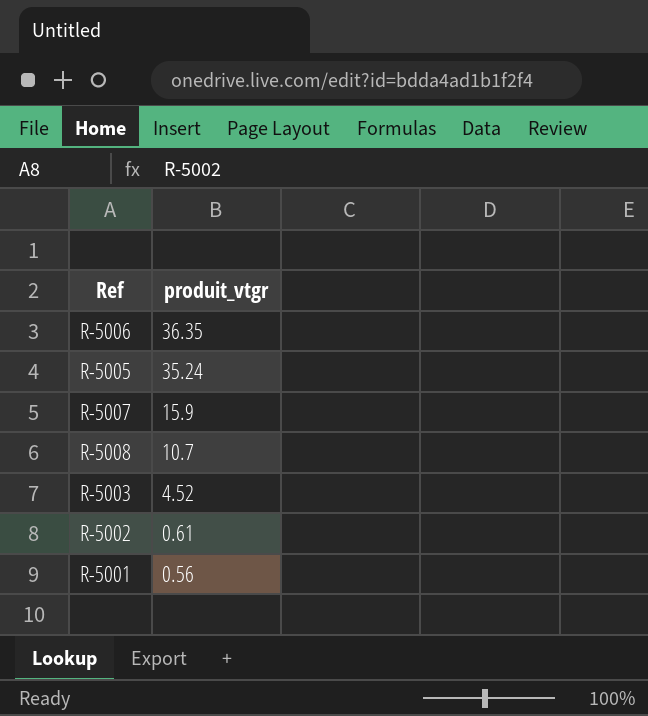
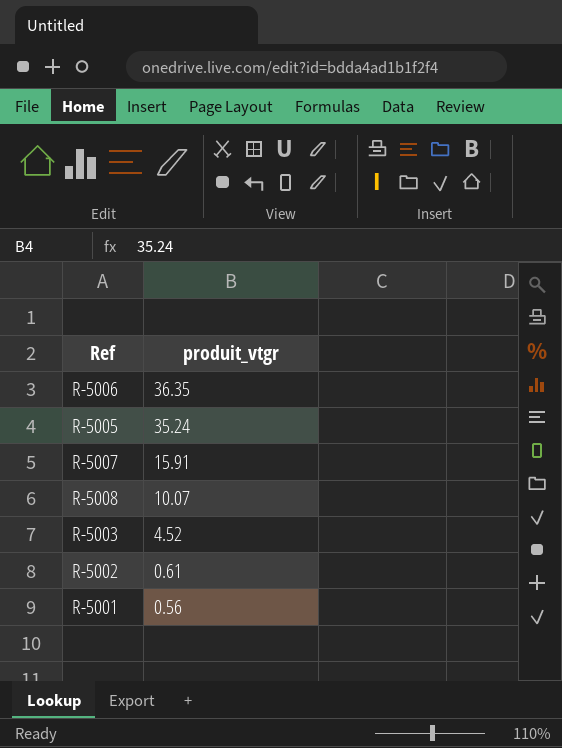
R-5007 | produit_vtgr: 15.9 -> 15.91
R-5008 | produit_vtgr: 10.7 -> 10.07

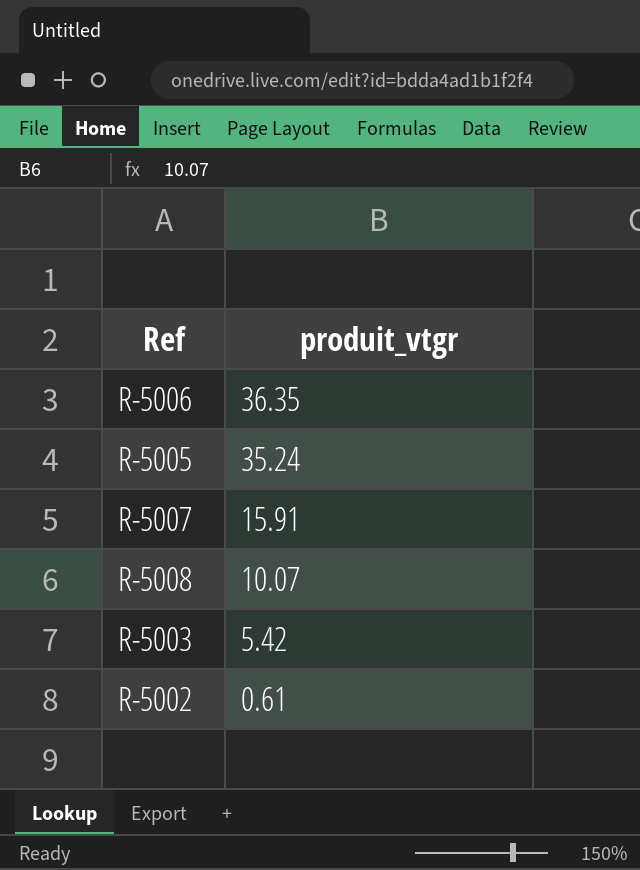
row R-5001: 0.56 -> none
R-5003 | produit_vtgr: 4.52 -> 5.42

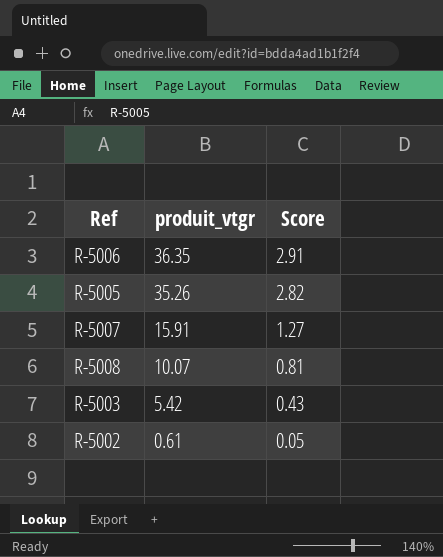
column Score | formula: none -> [produit_vtgr] * 0.08
R-5005 | produit_vtgr: 35.24 -> 35.26

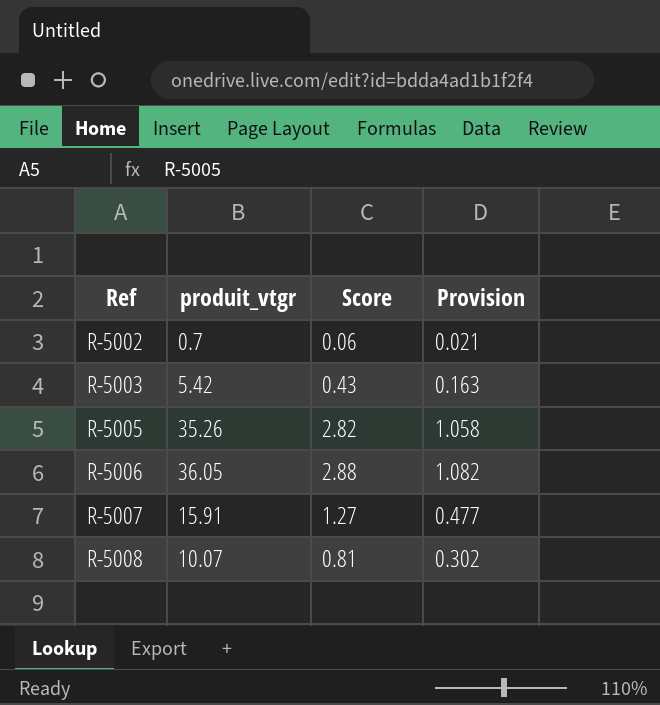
row order: produit_vtgr descending -> Ref ascending
column Provision | formula: none -> [produit_vtgr] * 0.03
R-5002 | produit_vtgr: 0.61 -> 0.7
R-5002 | Score: 0.05 -> 0.06
R-5006 | produit_vtgr: 36.35 -> 36.05
R-5006 | Score: 2.91 -> 2.88

